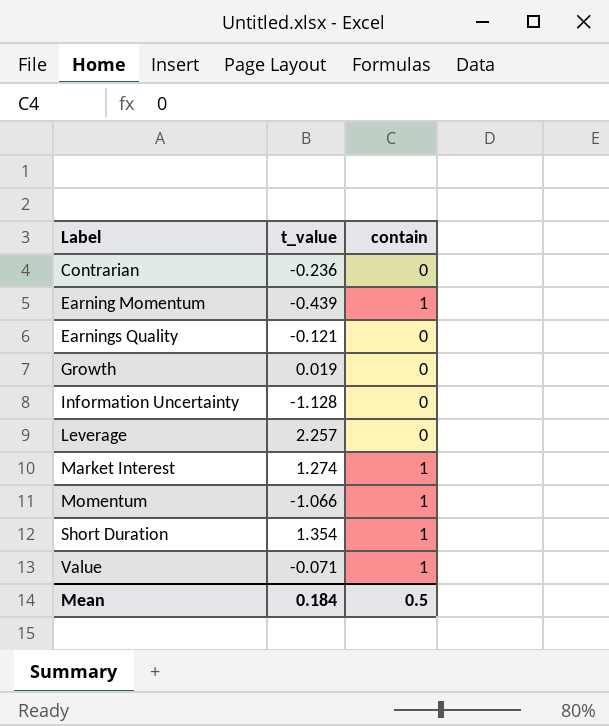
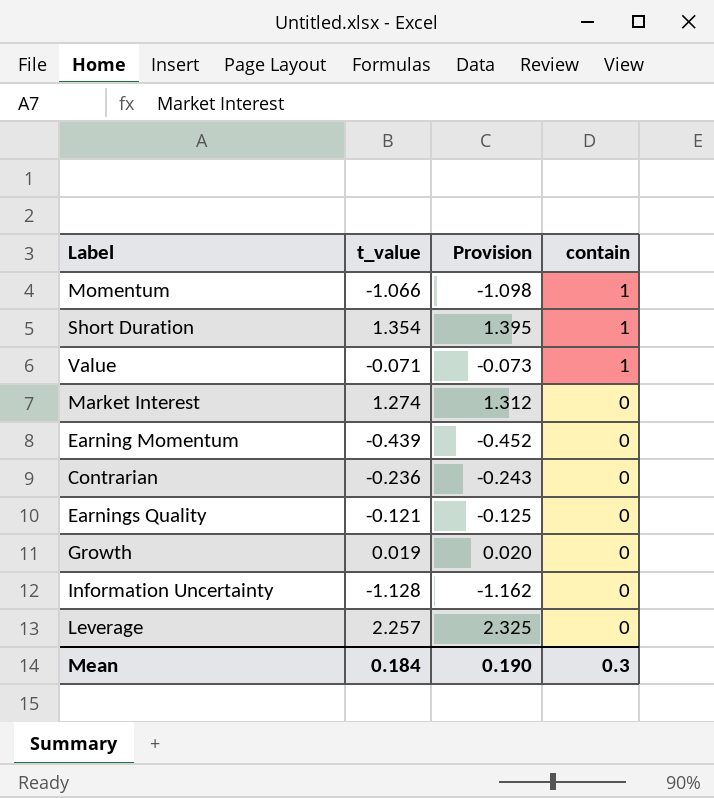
row order: Label ascending -> contain descending
column Provision | formula: none -> [t_value] * 1.03
Market Interest | contain: 1 -> 0
Earning Momentum | contain: 1 -> 0
Mean | contain: 0.5 -> 0.3

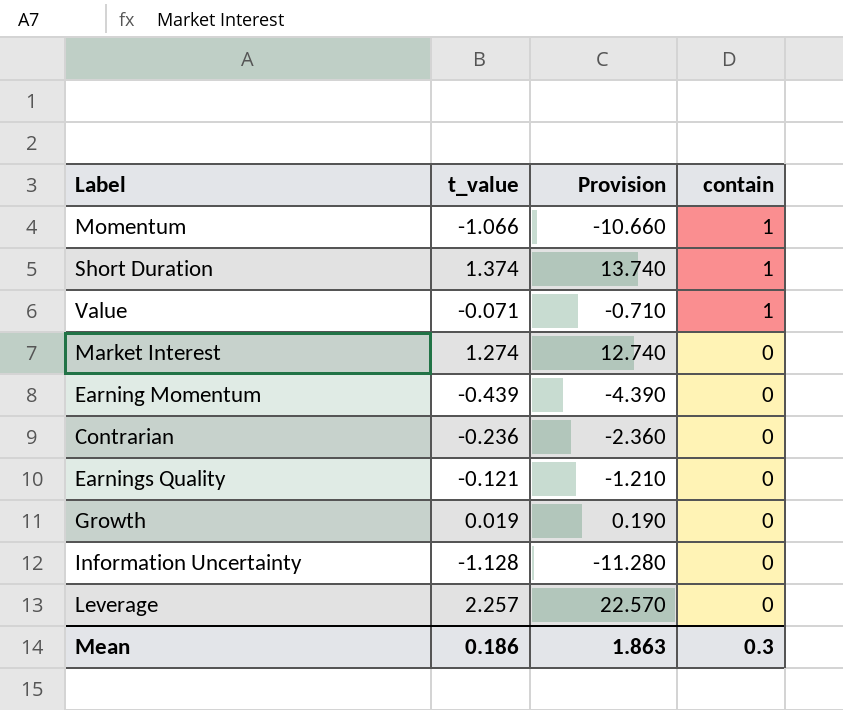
column Provision | formula: [t_value] * 1.03 -> [t_value] * 10
Short Duration | t_value: 1.354 -> 1.374
Mean | t_value: 0.184 -> 0.186
Mean | Provision: 0.190 -> 1.863

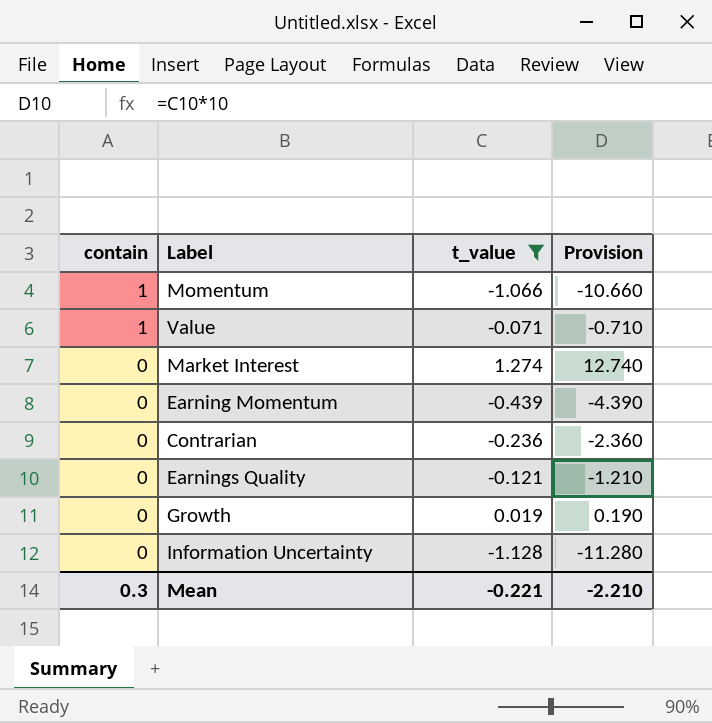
filter: none -> t_value <= 1.274
column contain | position: 4 -> 1
Mean | t_value: 0.186 -> -0.221
Mean | Provision: 1.863 -> -2.210

